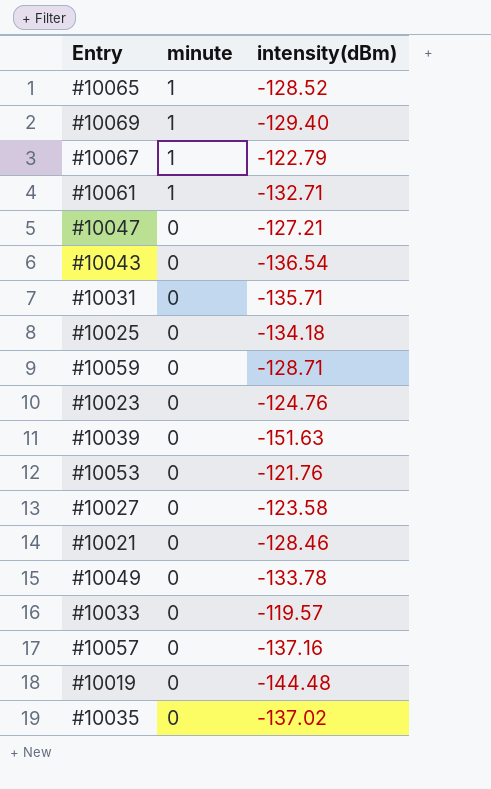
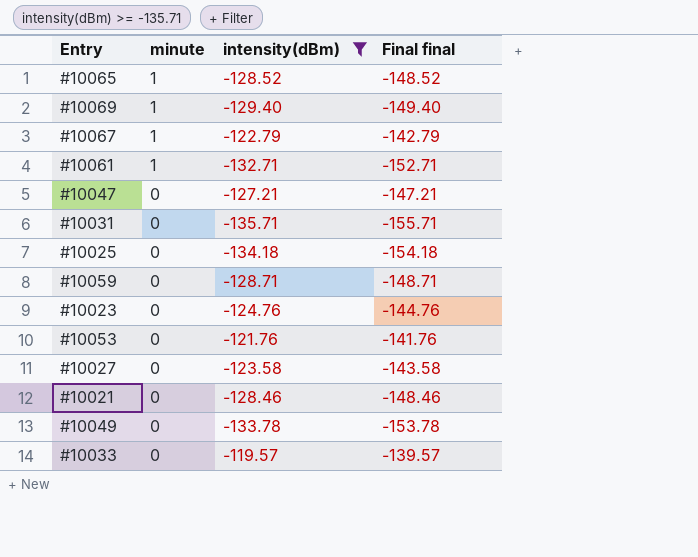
filter: none -> intensity(dBm) >= -135.71
column Final final | formula: none -> [intensity(dBm)] - 20

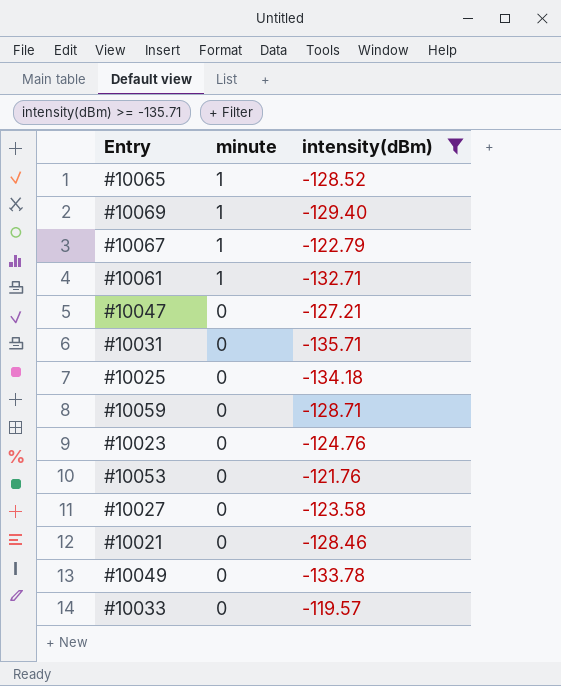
column Final final | formula: [intensity(dBm)] - 20 -> none

